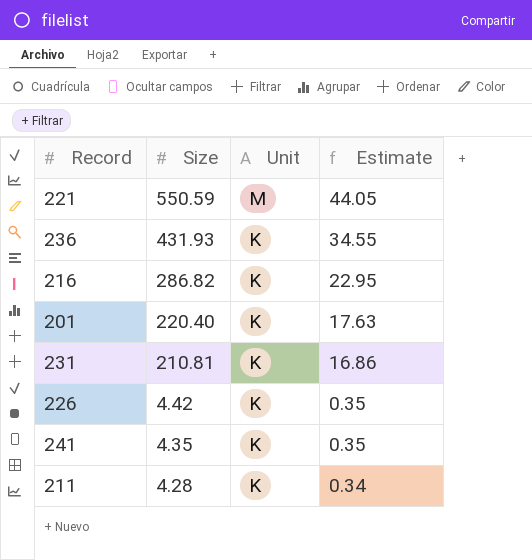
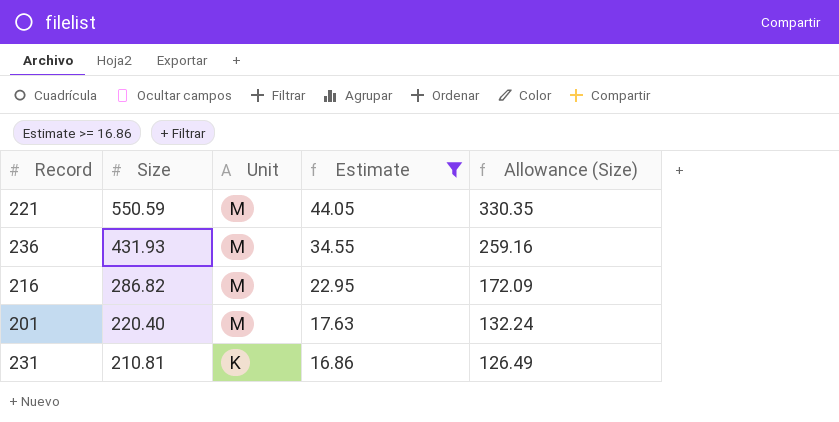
filter: none -> Estimate >= 16.86
column Allowance (Size) | formula: none -> [Size] * 0.6
236 | Unit: K -> M
216 | Unit: K -> M
201 | Unit: K -> M

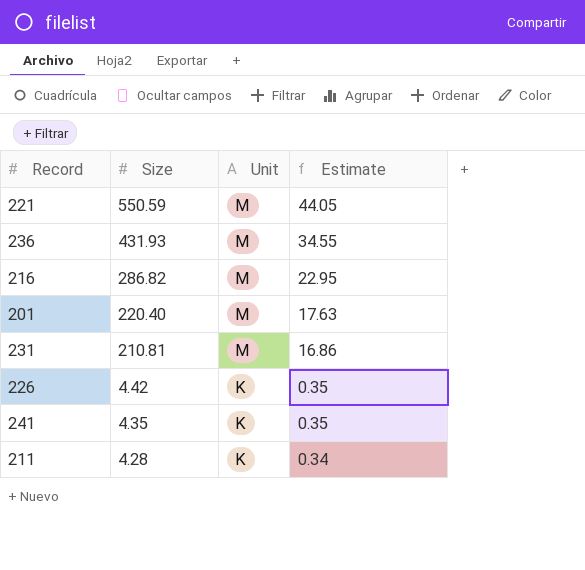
filter: Estimate >= 16.86 -> none
column Allowance (Size) | formula: [Size] * 0.6 -> none
231 | Unit: K -> M

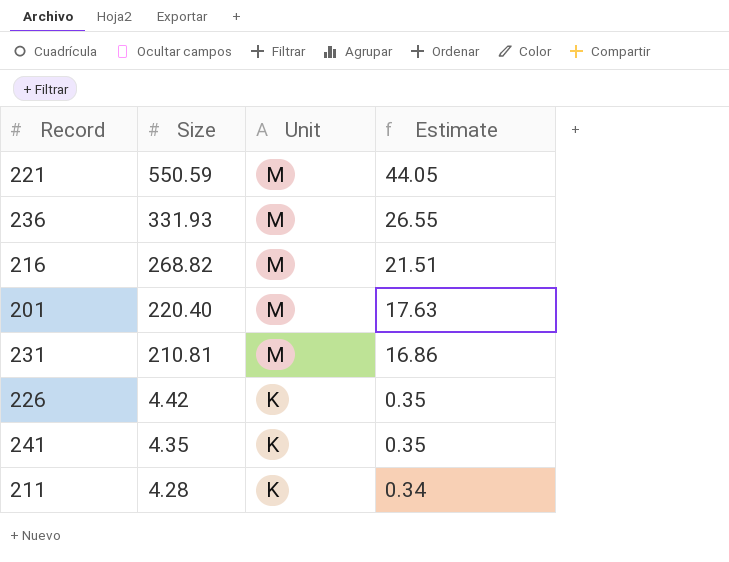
236 | Size: 431.93 -> 331.93
236 | Estimate: 34.55 -> 26.55
216 | Size: 286.82 -> 268.82
216 | Estimate: 22.95 -> 21.51

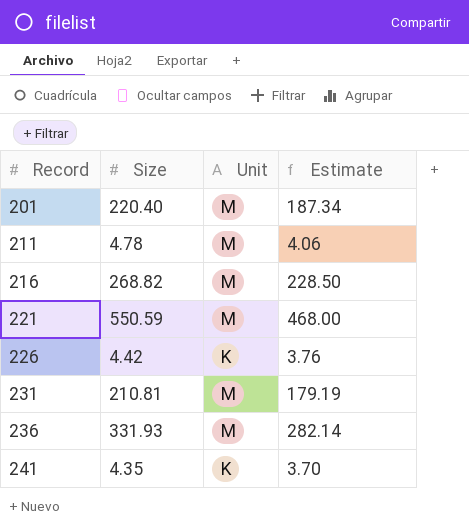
row order: Size descending -> Record ascending
column Estimate | formula: [Size] * 0.08 -> [Size] * 0.85
211 | Size: 4.28 -> 4.78
211 | Unit: K -> M

